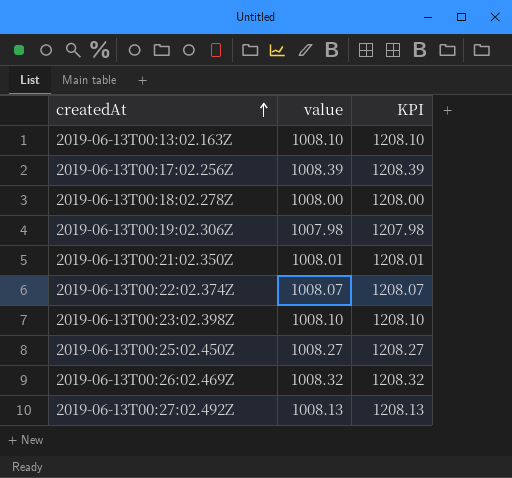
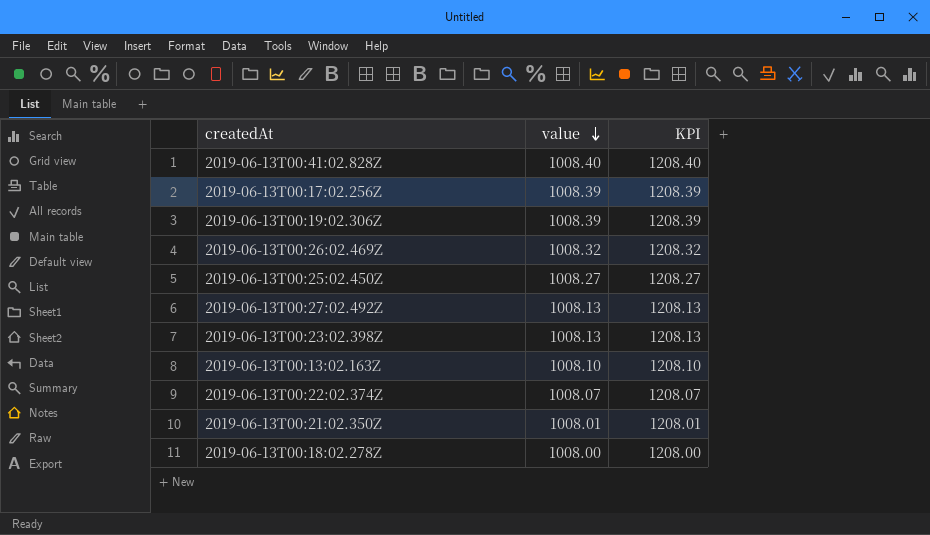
row order: createdAt ascending -> value descending
row 2019-06-13T00:41:02.828Z: none -> 1008.40 | 1208.40
2019-06-13T00:19:02.306Z | value: 1007.98 -> 1008.39
2019-06-13T00:19:02.306Z | KPI: 1207.98 -> 1208.39
2019-06-13T00:23:02.398Z | value: 1008.10 -> 1008.13
2019-06-13T00:23:02.398Z | KPI: 1208.10 -> 1208.13

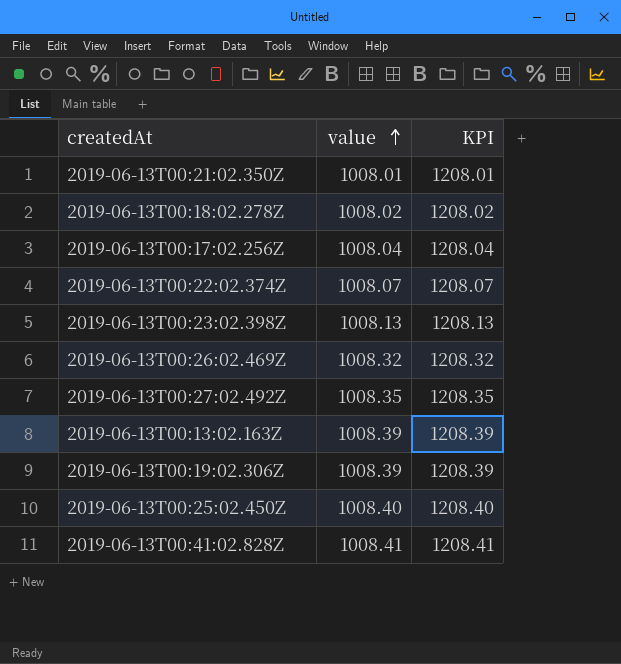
row order: value descending -> value ascending
2019-06-13T00:18:02.278Z | value: 1008.00 -> 1008.02
2019-06-13T00:18:02.278Z | KPI: 1208.00 -> 1208.02
2019-06-13T00:17:02.256Z | value: 1008.39 -> 1008.04
2019-06-13T00:17:02.256Z | KPI: 1208.39 -> 1208.04
2019-06-13T00:27:02.492Z | value: 1008.13 -> 1008.35
2019-06-13T00:27:02.492Z | KPI: 1208.13 -> 1208.35
2019-06-13T00:13:02.163Z | value: 1008.10 -> 1008.39
2019-06-13T00:13:02.163Z | KPI: 1208.10 -> 1208.39
2019-06-13T00:25:02.450Z | value: 1008.27 -> 1008.40
2019-06-13T00:25:02.450Z | KPI: 1208.27 -> 1208.40
2019-06-13T00:41:02.828Z | value: 1008.40 -> 1008.41
2019-06-13T00:41:02.828Z | KPI: 1208.40 -> 1208.41

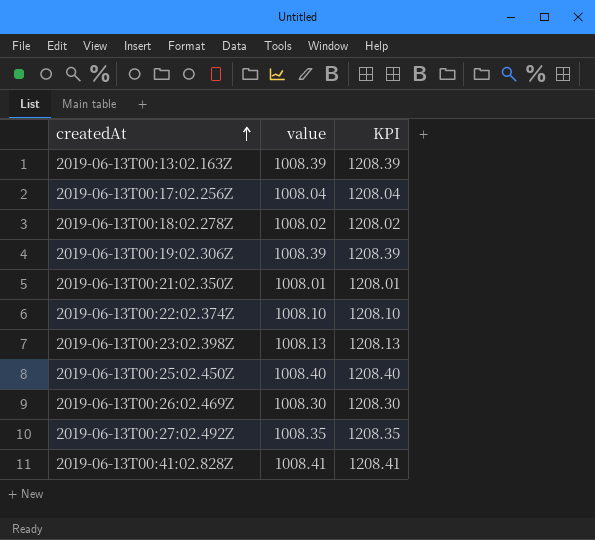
row order: value ascending -> createdAt ascending
2019-06-13T00:22:02.374Z | value: 1008.07 -> 1008.10
2019-06-13T00:22:02.374Z | KPI: 1208.07 -> 1208.10
2019-06-13T00:26:02.469Z | value: 1008.32 -> 1008.30
2019-06-13T00:26:02.469Z | KPI: 1208.32 -> 1208.30

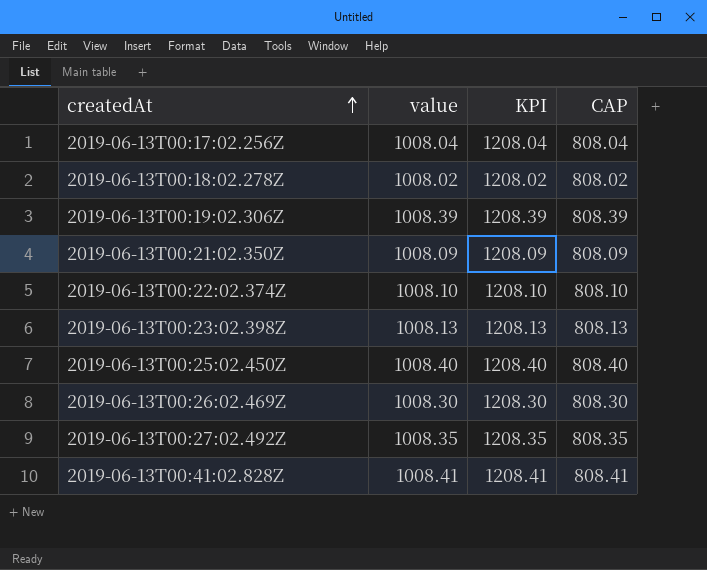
column CAP | formula: none -> [value] - 200
row 2019-06-13T00:13:02.163Z: 1008.39 | 1208.39 -> none
2019-06-13T00:21:02.350Z | value: 1008.01 -> 1008.09
2019-06-13T00:21:02.350Z | KPI: 1208.01 -> 1208.09

